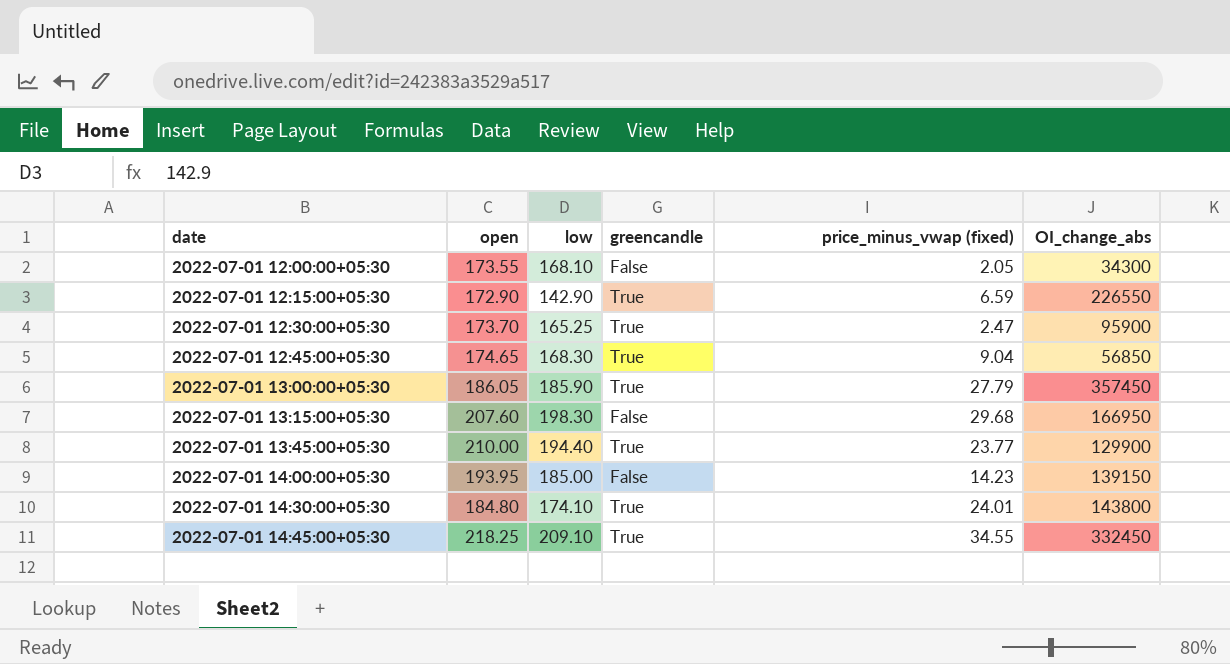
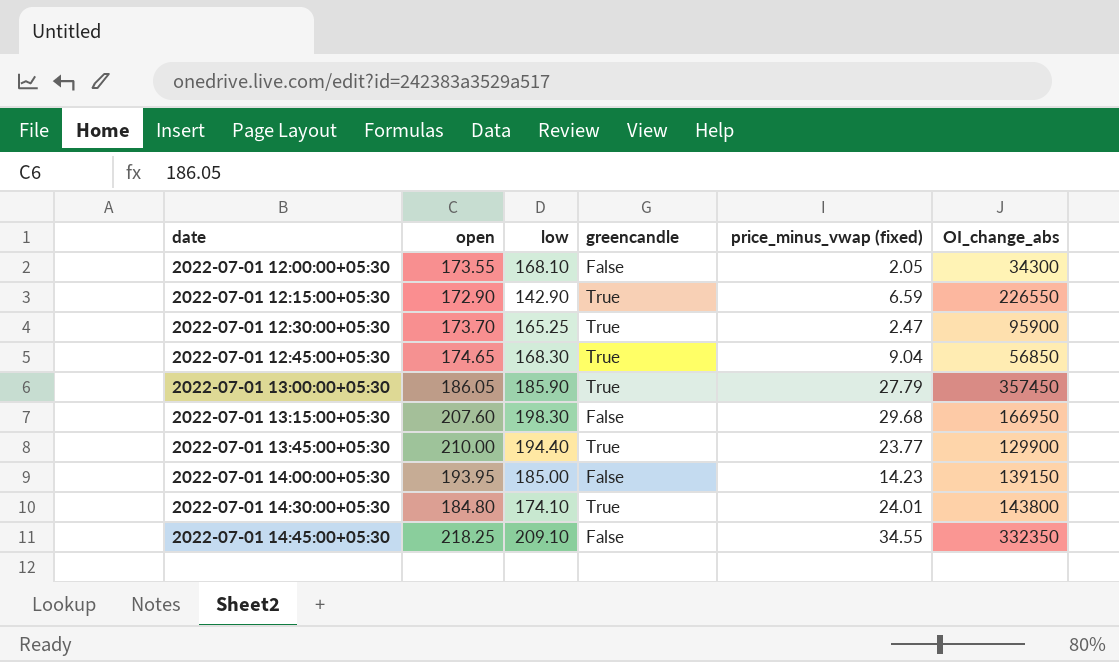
2022-07-01 14:45:00+05:30 | greencandle: True -> False
2022-07-01 14:45:00+05:30 | OI_change_abs: 332450 -> 332350

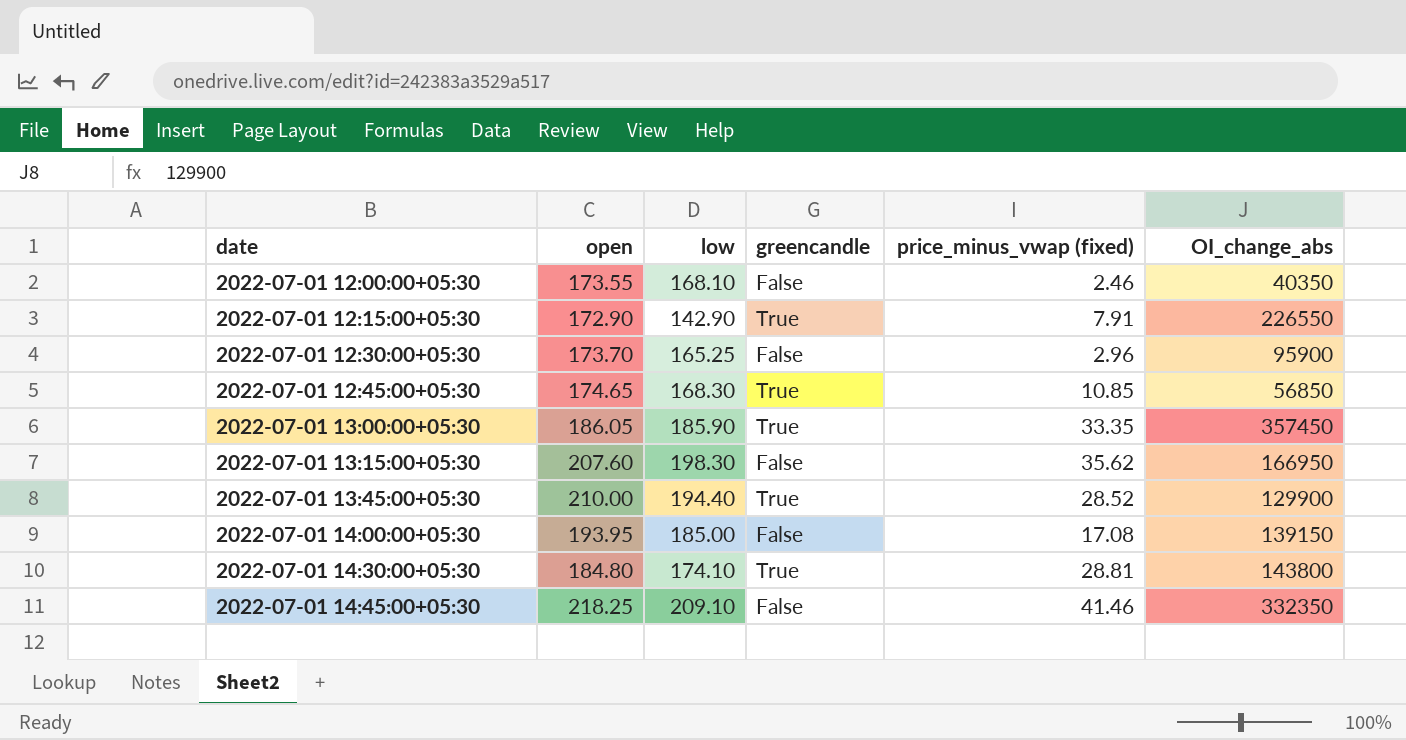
2022-07-01 12:00:00+05:30 | price_minus_vwap (fixed): 2.05 -> 2.46
2022-07-01 12:00:00+05:30 | OI_change_abs: 34300 -> 40350
2022-07-01 12:15:00+05:30 | price_minus_vwap (fixed): 6.59 -> 7.91
2022-07-01 12:30:00+05:30 | greencandle: True -> False
2022-07-01 12:30:00+05:30 | price_minus_vwap (fixed): 2.47 -> 2.96
2022-07-01 12:45:00+05:30 | price_minus_vwap (fixed): 9.04 -> 10.85
2022-07-01 13:00:00+05:30 | price_minus_vwap (fixed): 27.79 -> 33.35
2022-07-01 13:15:00+05:30 | price_minus_vwap (fixed): 29.68 -> 35.62
2022-07-01 13:45:00+05:30 | price_minus_vwap (fixed): 23.77 -> 28.52
2022-07-01 14:00:00+05:30 | price_minus_vwap (fixed): 14.23 -> 17.08
2022-07-01 14:30:00+05:30 | price_minus_vwap (fixed): 24.01 -> 28.81
2022-07-01 14:45:00+05:30 | price_minus_vwap (fixed): 34.55 -> 41.46

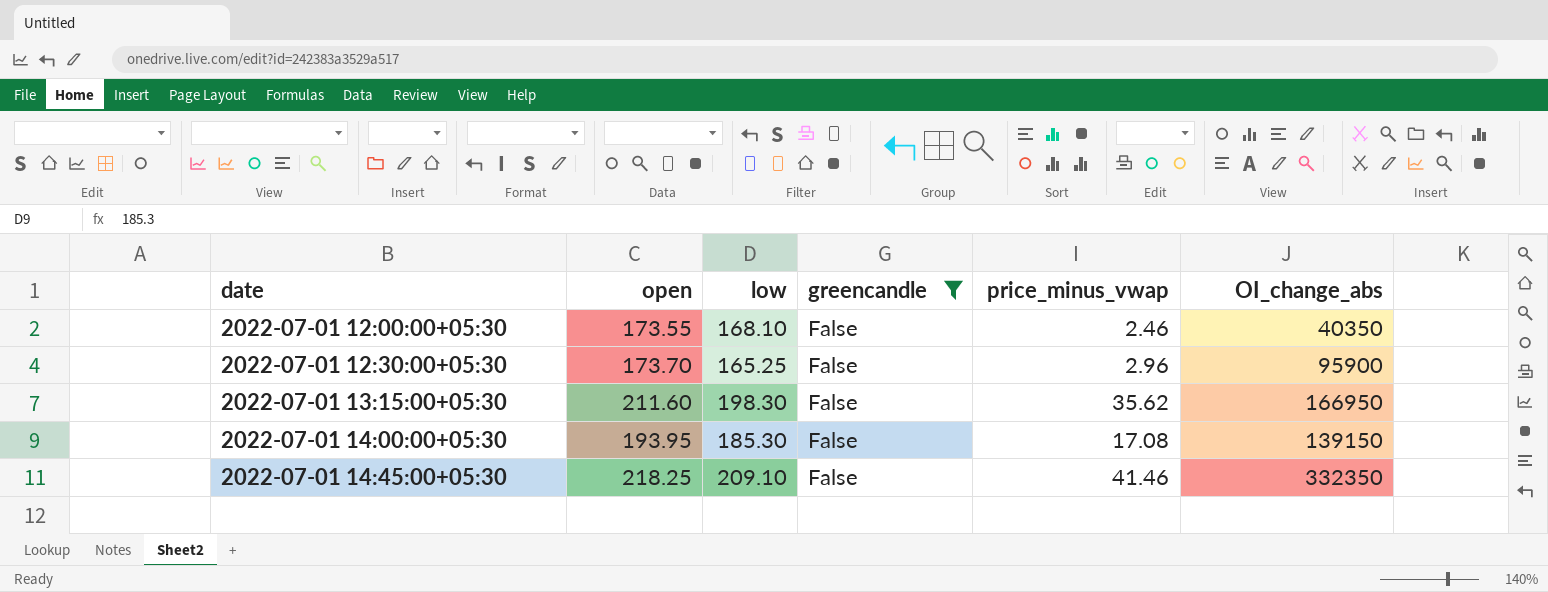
filter: none -> greencandle = False
column name: price_minus_vwap (fixed) -> price_minus_vwap
2022-07-01 13:15:00+05:30 | open: 207.60 -> 211.60
2022-07-01 14:00:00+05:30 | low: 185.00 -> 185.30

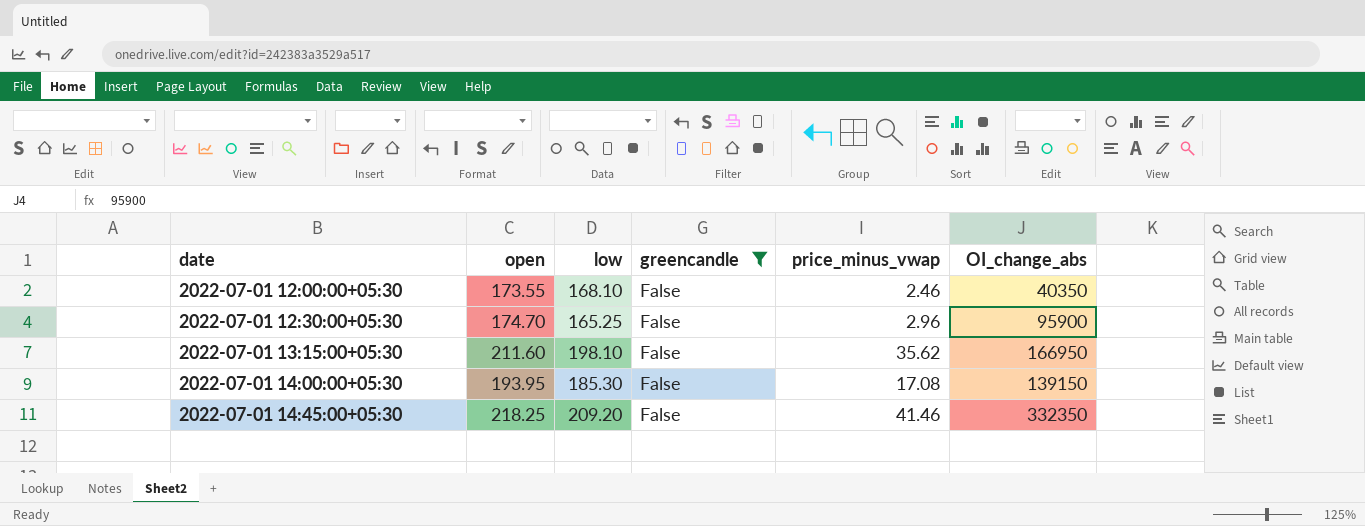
2022-07-01 12:30:00+05:30 | open: 173.70 -> 174.70
2022-07-01 13:15:00+05:30 | low: 198.30 -> 198.10
2022-07-01 14:45:00+05:30 | low: 209.10 -> 209.20

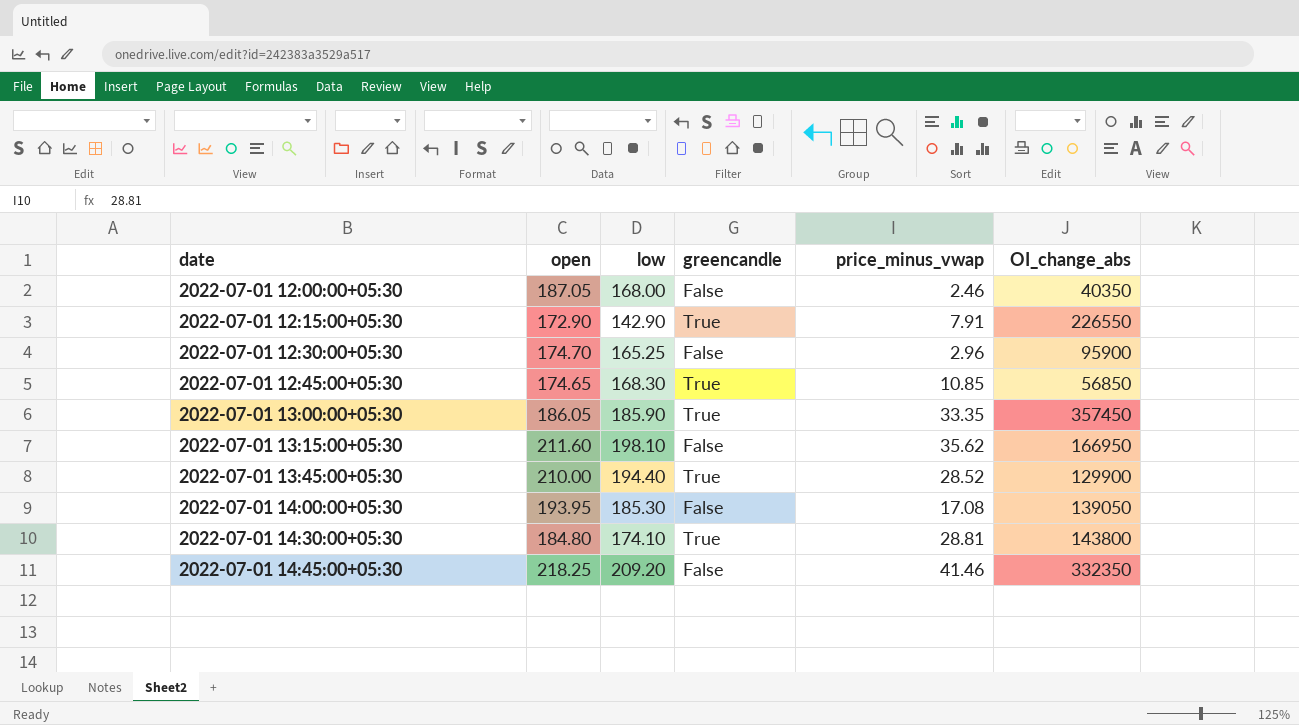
filter: greencandle = False -> none
2022-07-01 12:00:00+05:30 | open: 173.55 -> 187.05
2022-07-01 12:00:00+05:30 | low: 168.10 -> 168.00
2022-07-01 14:00:00+05:30 | OI_change_abs: 139150 -> 139050

